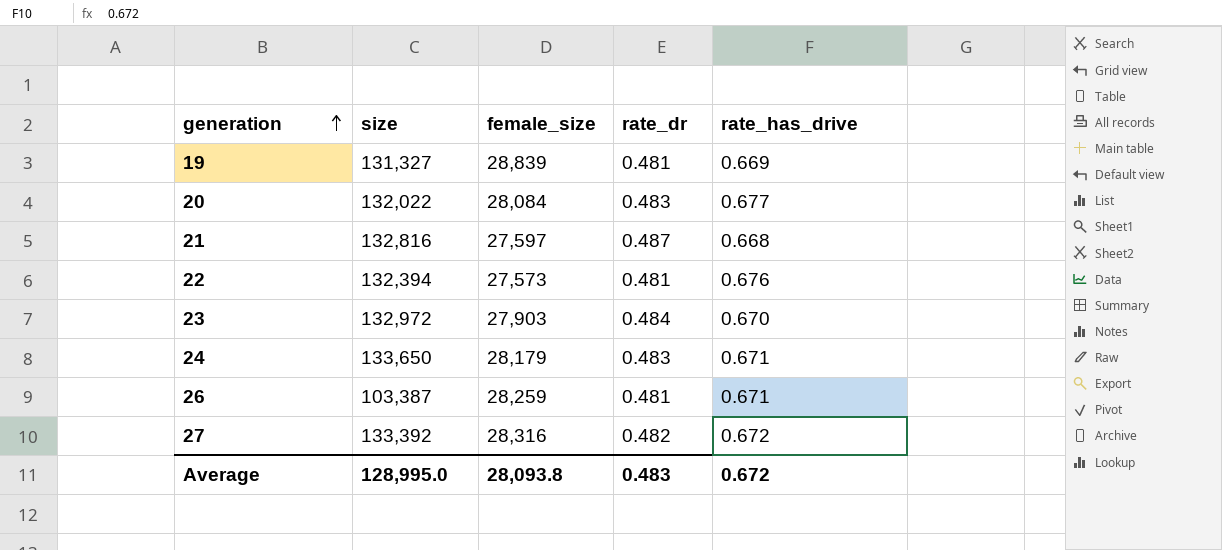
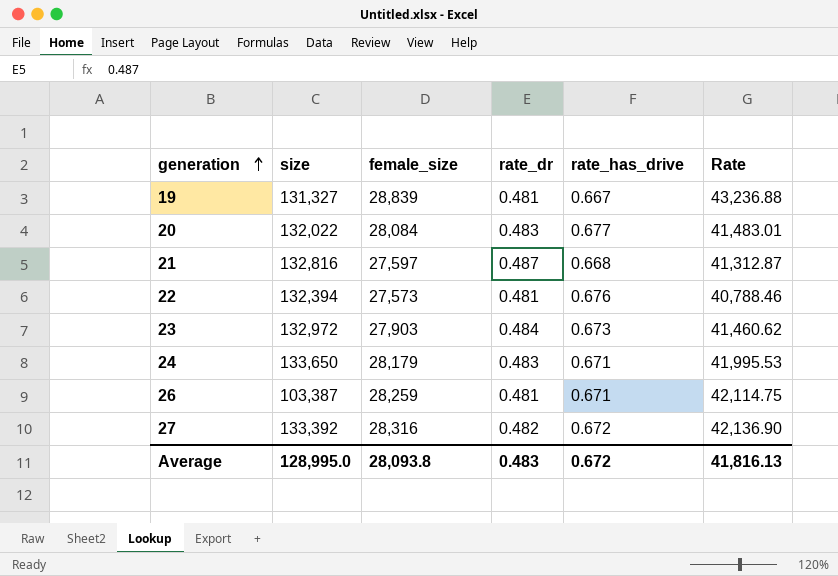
column Rate | formula: none -> [female_size] / [rate_has_drive]
19 | rate_has_drive: 0.669 -> 0.667
23 | rate_has_drive: 0.670 -> 0.673

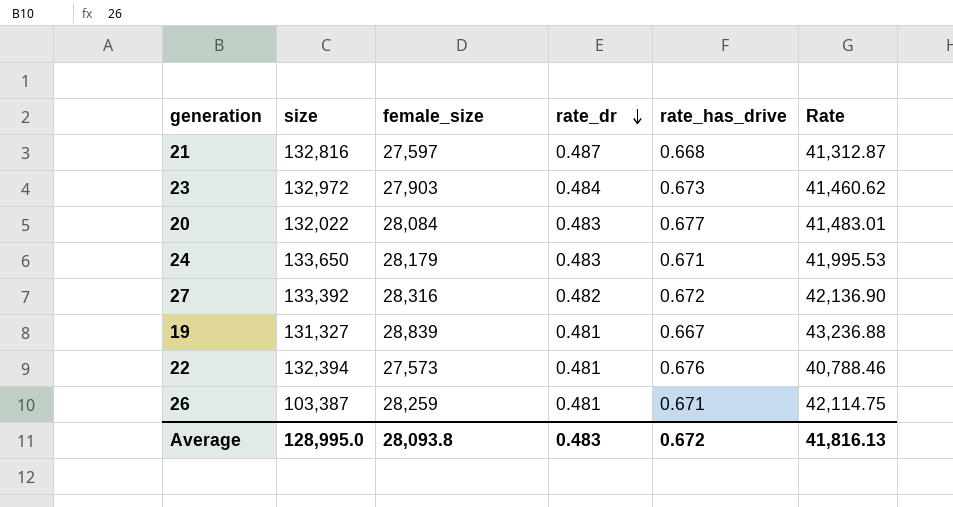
row order: generation ascending -> rate_dr descending

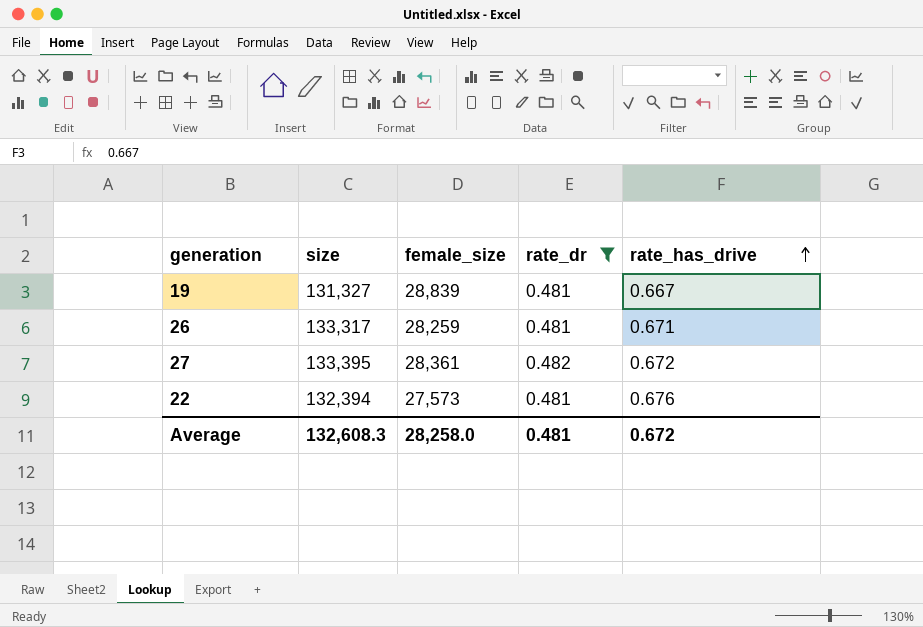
filter: none -> rate_dr <= 0.482
row order: rate_dr descending -> rate_has_drive ascending
column Rate | formula: [female_size] / [rate_has_drive] -> none
26 | size: 103,387 -> 133,317
27 | size: 133,392 -> 133,395
27 | female_size: 28,316 -> 28,361
Average | size: 128,995.0 -> 132,608.3
Average | female_size: 28,093.8 -> 28,258.0
Average | rate_dr: 0.483 -> 0.481

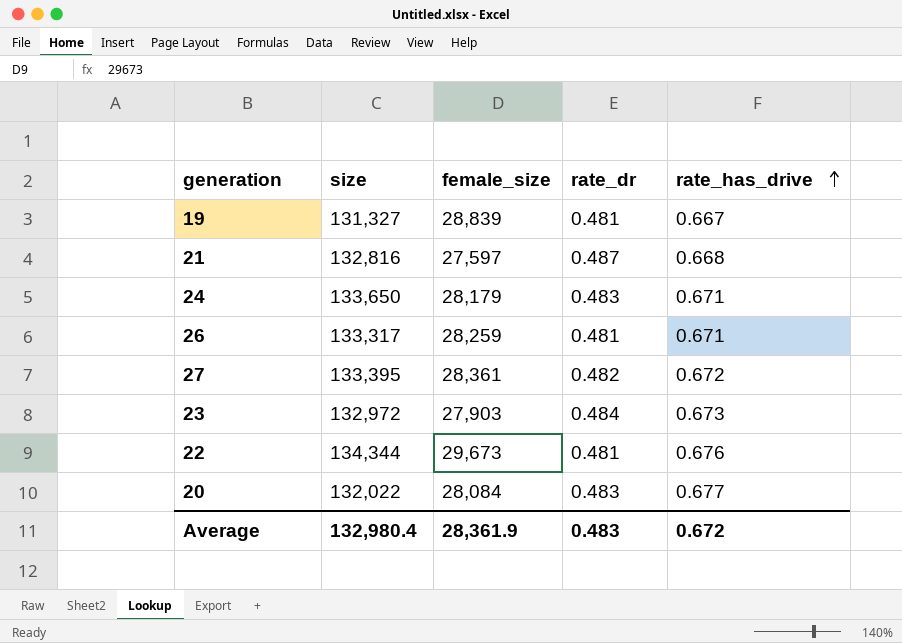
filter: rate_dr <= 0.482 -> none
22 | size: 132,394 -> 134,344
22 | female_size: 27,573 -> 29,673
Average | size: 132,608.3 -> 132,980.4
Average | female_size: 28,258.0 -> 28,361.9
Average | rate_dr: 0.481 -> 0.483

